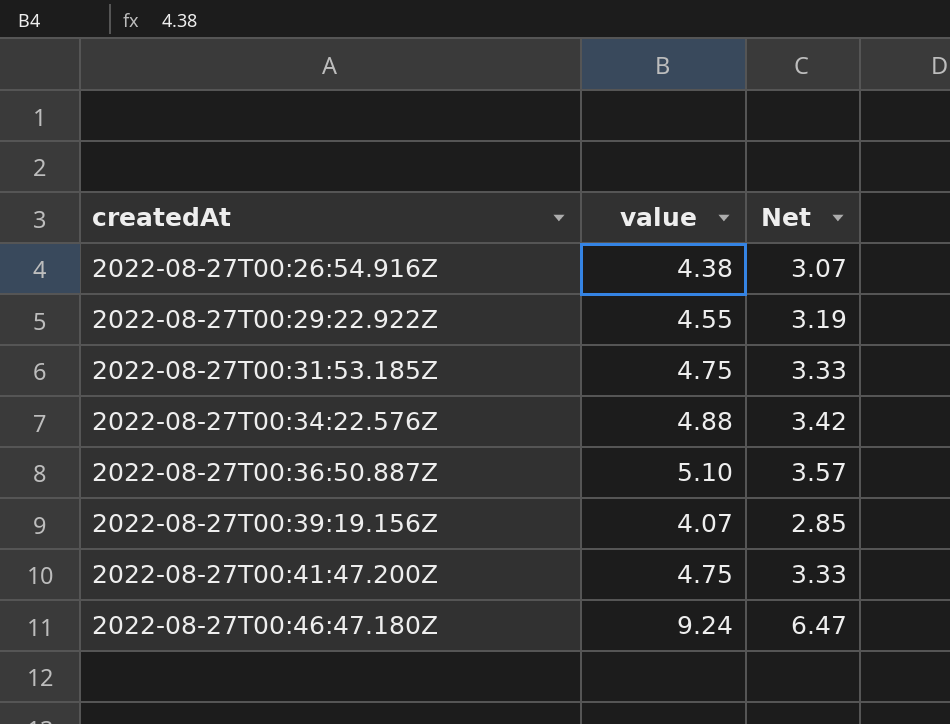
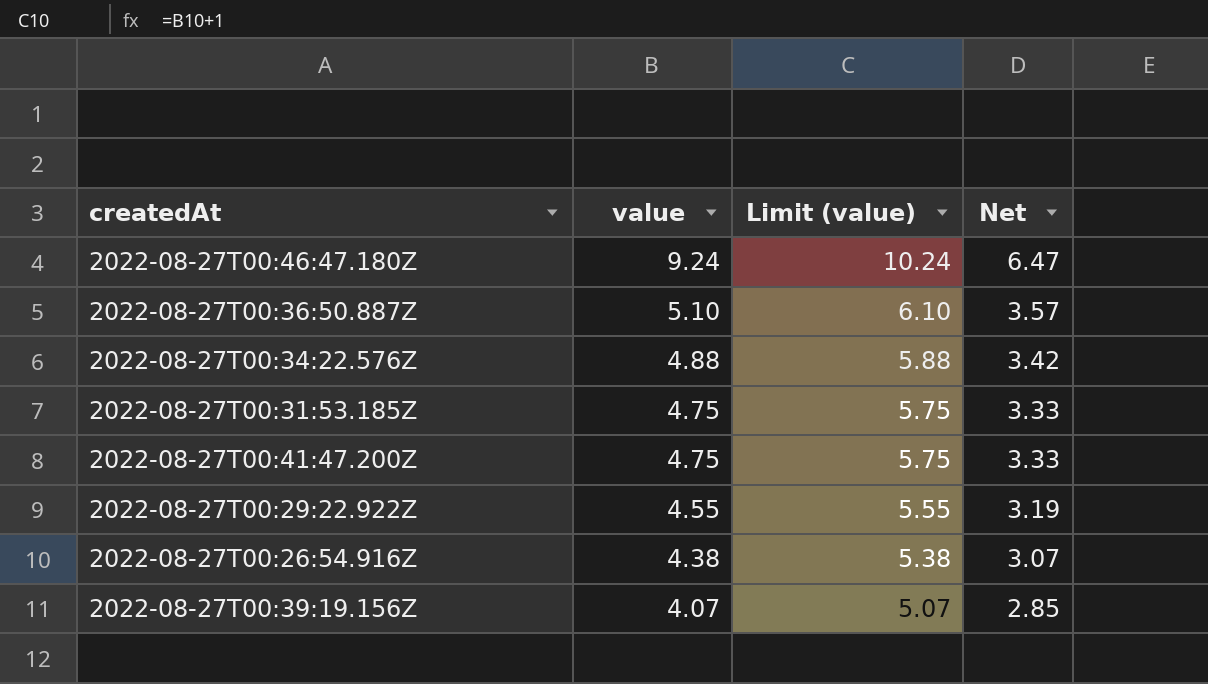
row order: createdAt ascending -> value descending
column Limit (value) | formula: none -> [value] + 1

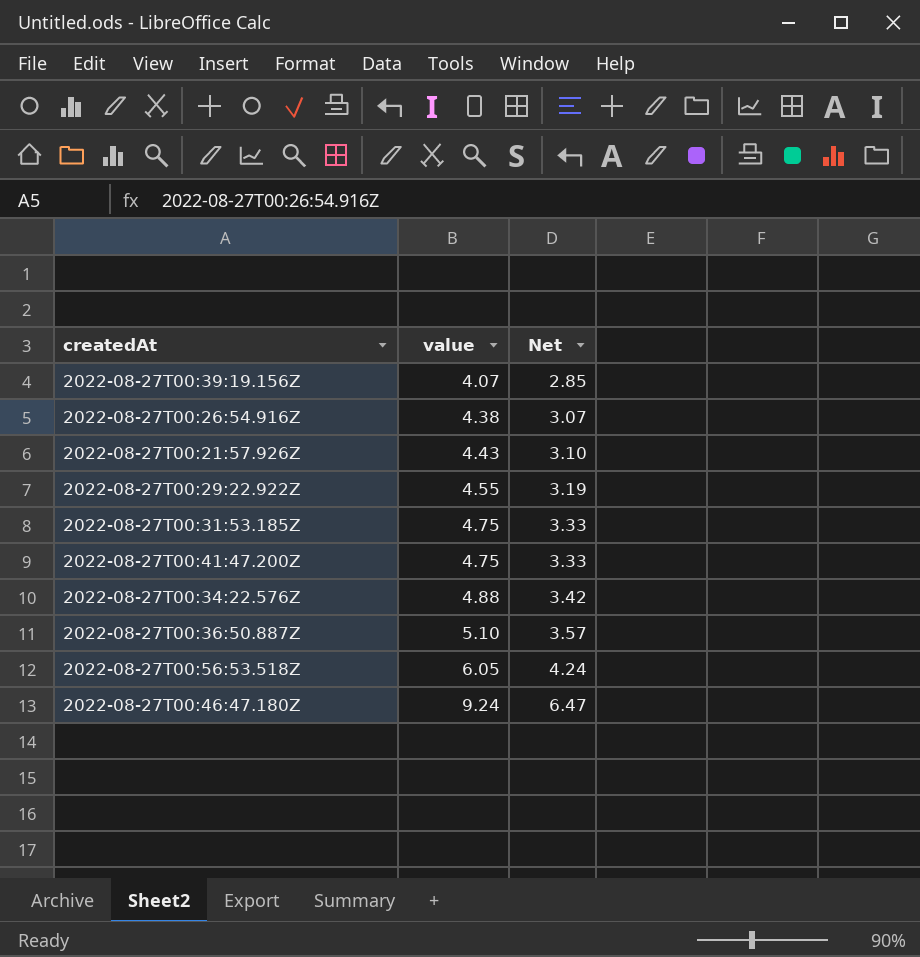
row order: value descending -> value ascending
column Limit (value) | formula: [value] + 1 -> none
row 2022-08-27T00:21:57.926Z: none -> 4.43 | 3.10
row 2022-08-27T00:56:53.518Z: none -> 6.05 | 4.24

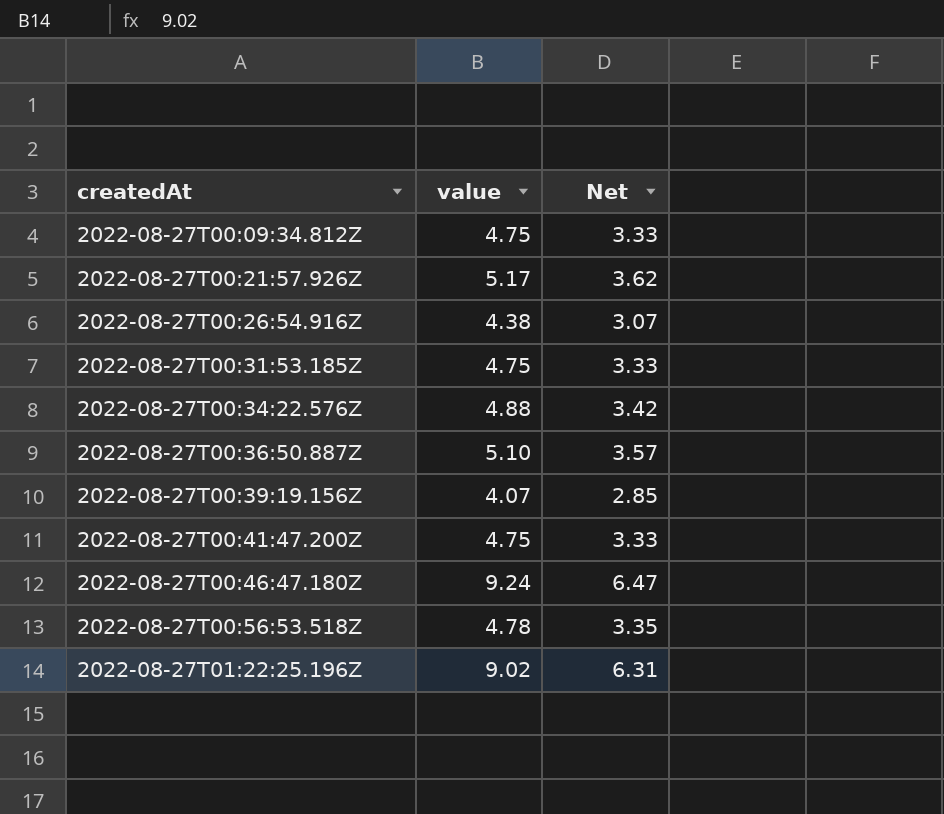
row order: value ascending -> createdAt ascending
row 2022-08-27T00:29:22.922Z: 4.55 | 3.19 -> none
row 2022-08-27T00:09:34.812Z: none -> 4.75 | 3.33
2022-08-27T00:21:57.926Z | value: 4.43 -> 5.17
2022-08-27T00:21:57.926Z | Net: 3.10 -> 3.62
2022-08-27T00:56:53.518Z | value: 6.05 -> 4.78
2022-08-27T00:56:53.518Z | Net: 4.24 -> 3.35
row 2022-08-27T01:22:25.196Z: none -> 9.02 | 6.31

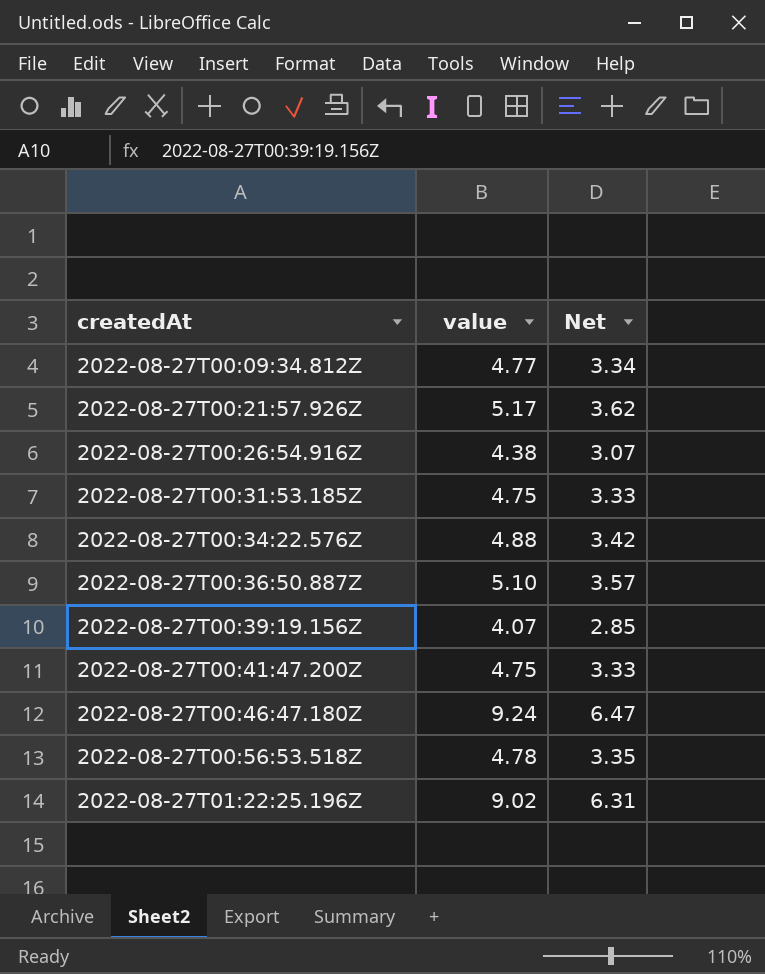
2022-08-27T00:09:34.812Z | value: 4.75 -> 4.77
2022-08-27T00:09:34.812Z | Net: 3.33 -> 3.34

